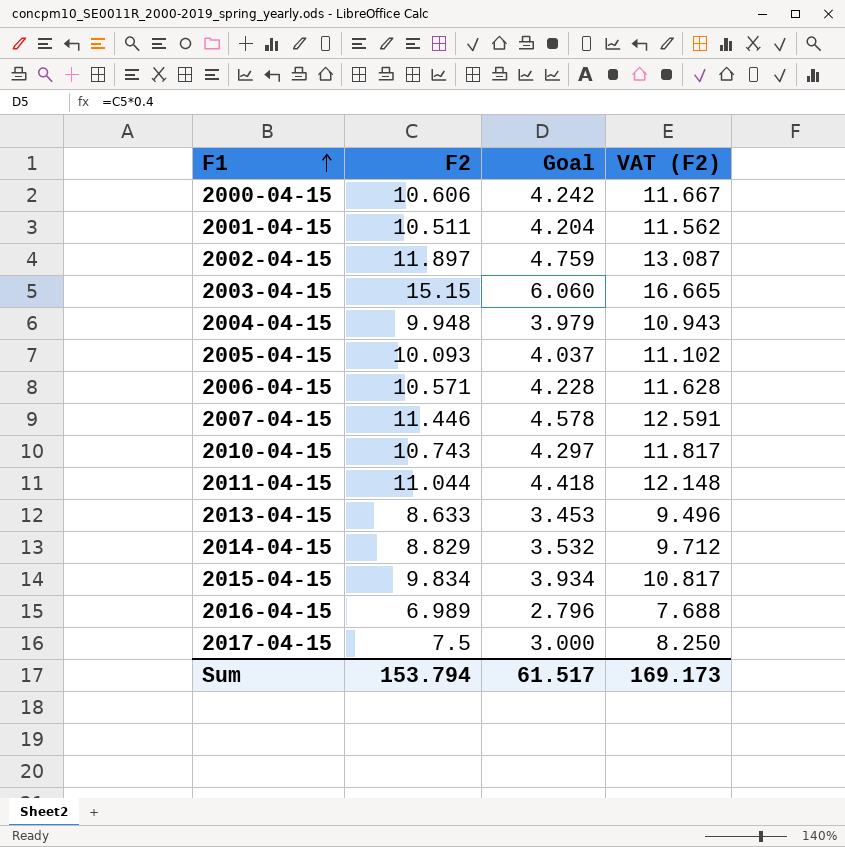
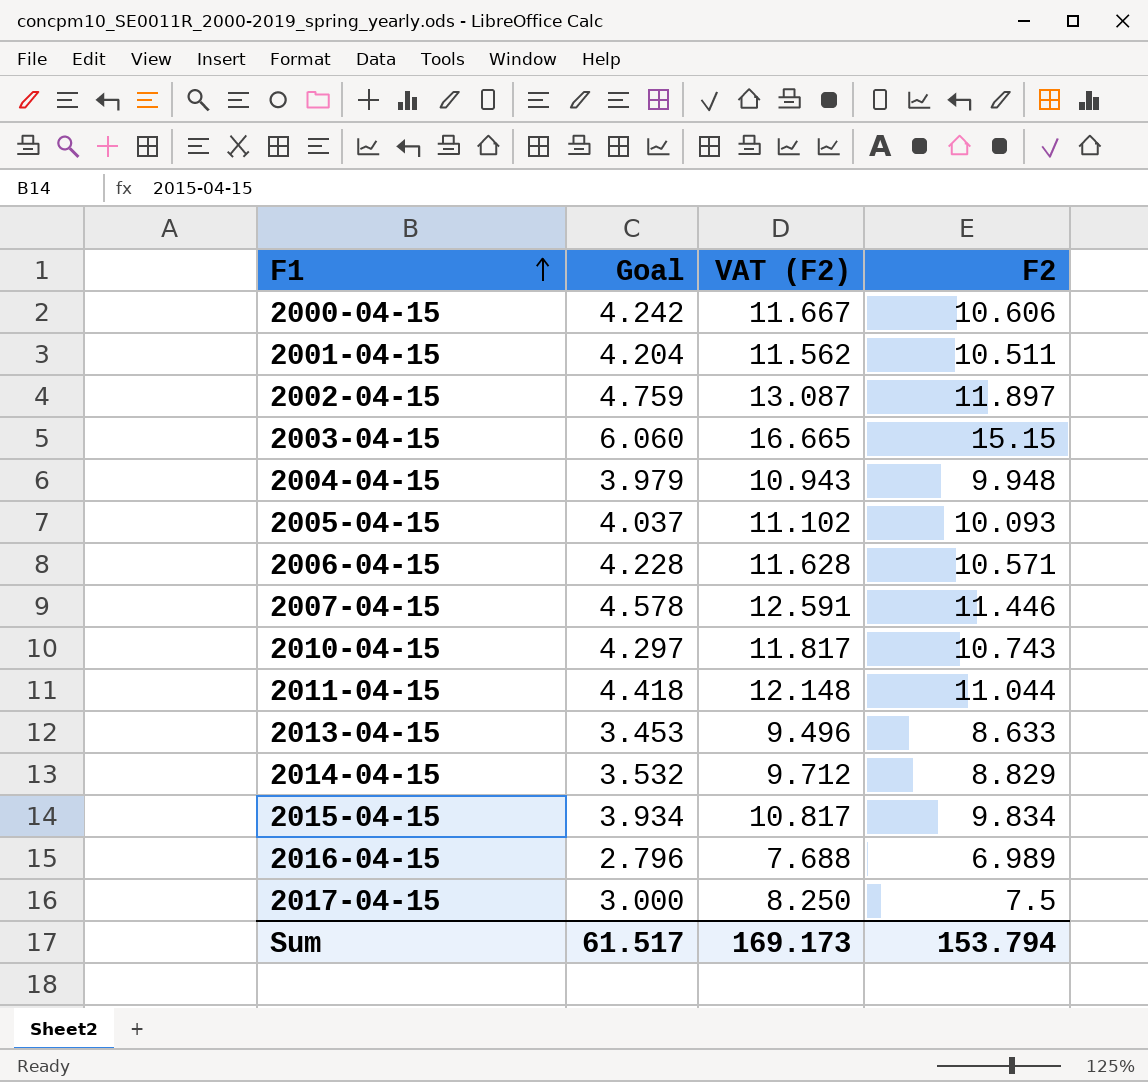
column F2 | position: 2 -> 4

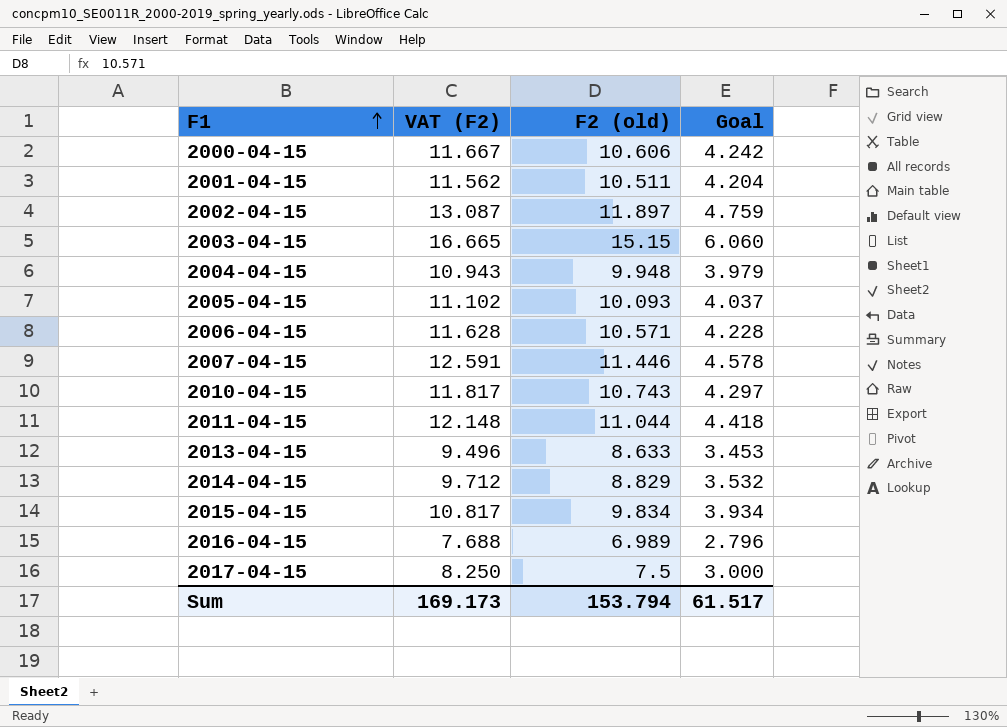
column name: F2 -> F2 (old)
column Goal | position: 2 -> 4

